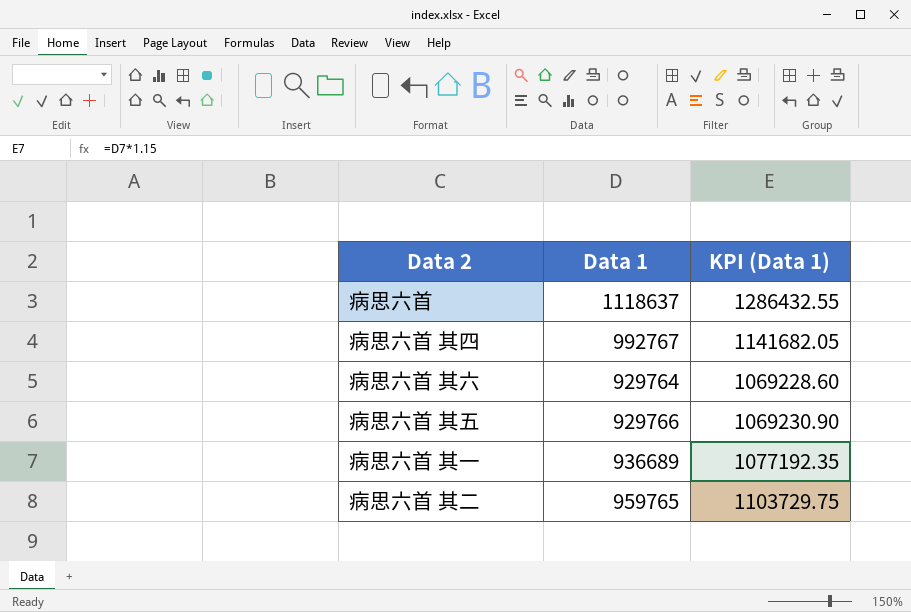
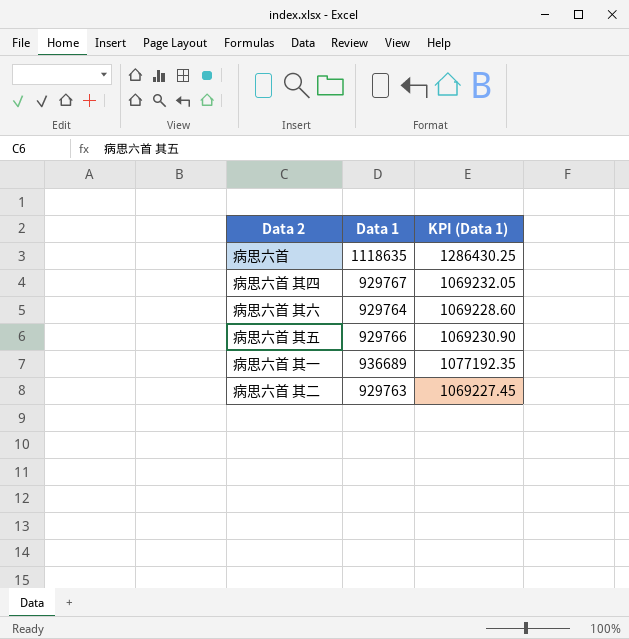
病思六首 | Data 1: 1118637 -> 1118635
病思六首 | KPI (Data 1): 1286432.55 -> 1286430.25
病思六首 其四 | Data 1: 992767 -> 929767
病思六首 其四 | KPI (Data 1): 1141682.05 -> 1069232.05
病思六首 其二 | Data 1: 959765 -> 929763
病思六首 其二 | KPI (Data 1): 1103729.75 -> 1069227.45

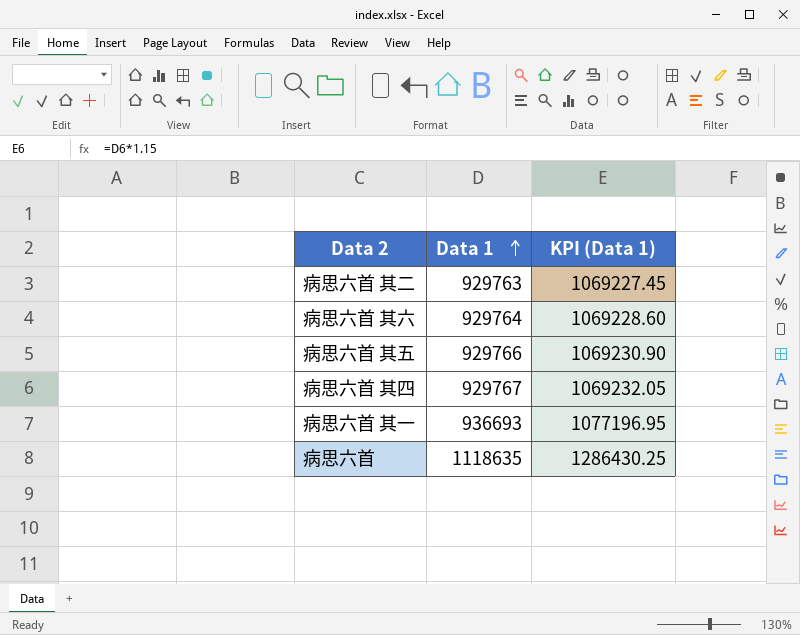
row order: none -> Data 1 ascending
病思六首 其一 | Data 1: 936689 -> 936693
病思六首 其一 | KPI (Data 1): 1077192.35 -> 1077196.95

